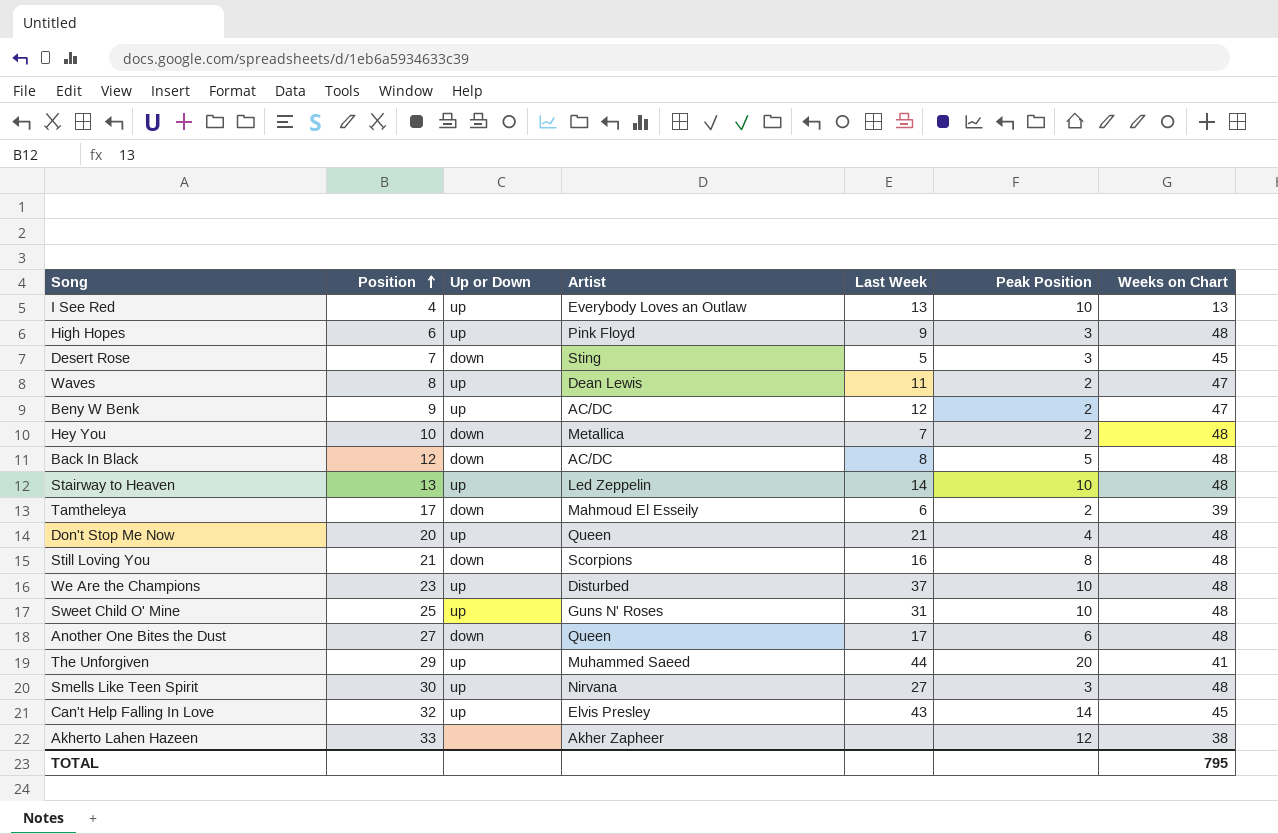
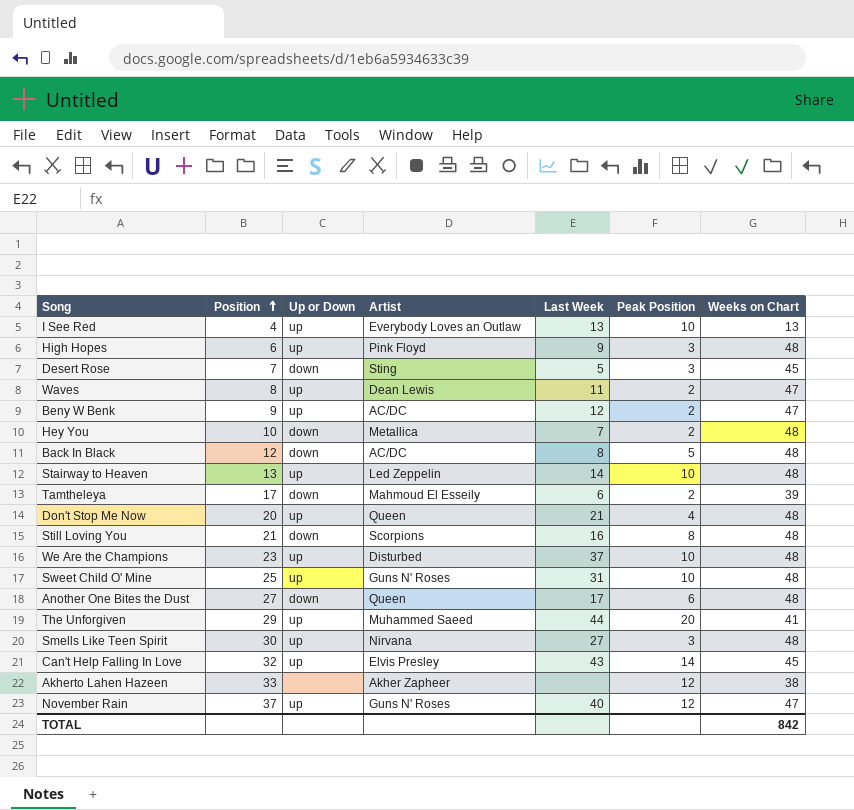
row November Rain: none -> 37 | up | Guns N' Roses | 40 | 12 | 47
TOTAL | Weeks on Chart: 795 -> 842

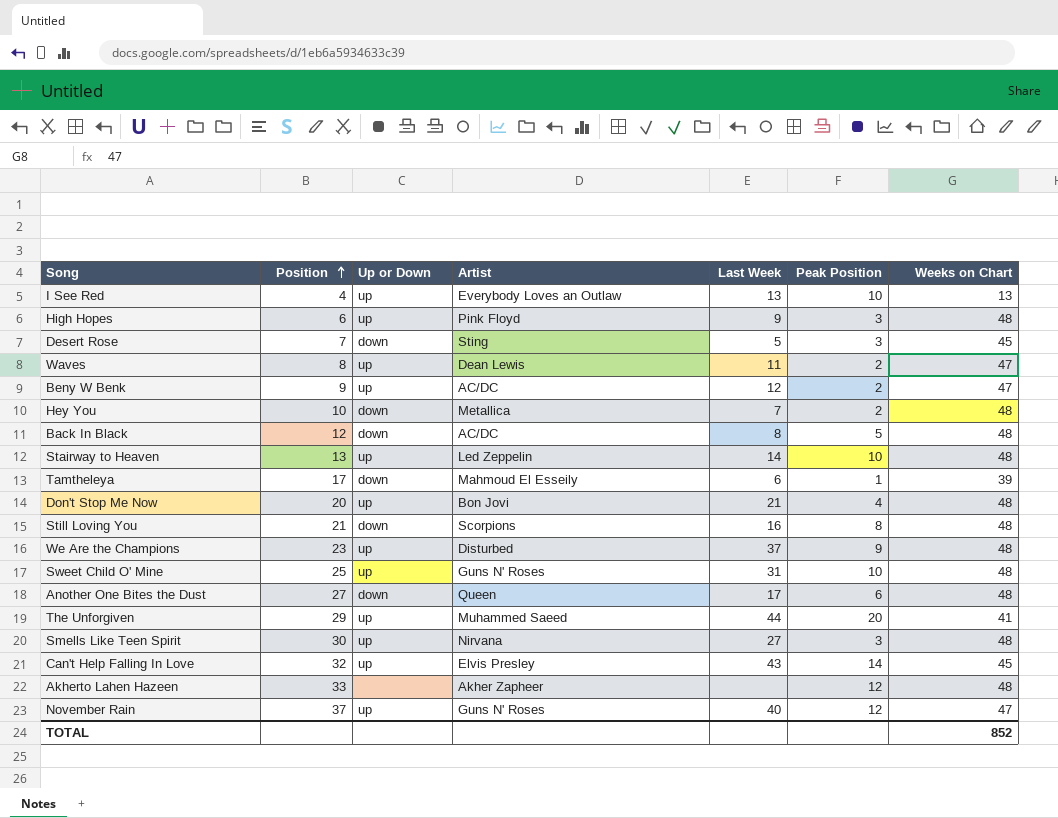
Tamtheleya | Peak Position: 2 -> 1
Don't Stop Me Now | Artist: Queen -> Bon Jovi
We Are the Champions | Peak Position: 10 -> 9
Akherto Lahen Hazeen | Weeks on Chart: 38 -> 48
TOTAL | Weeks on Chart: 842 -> 852

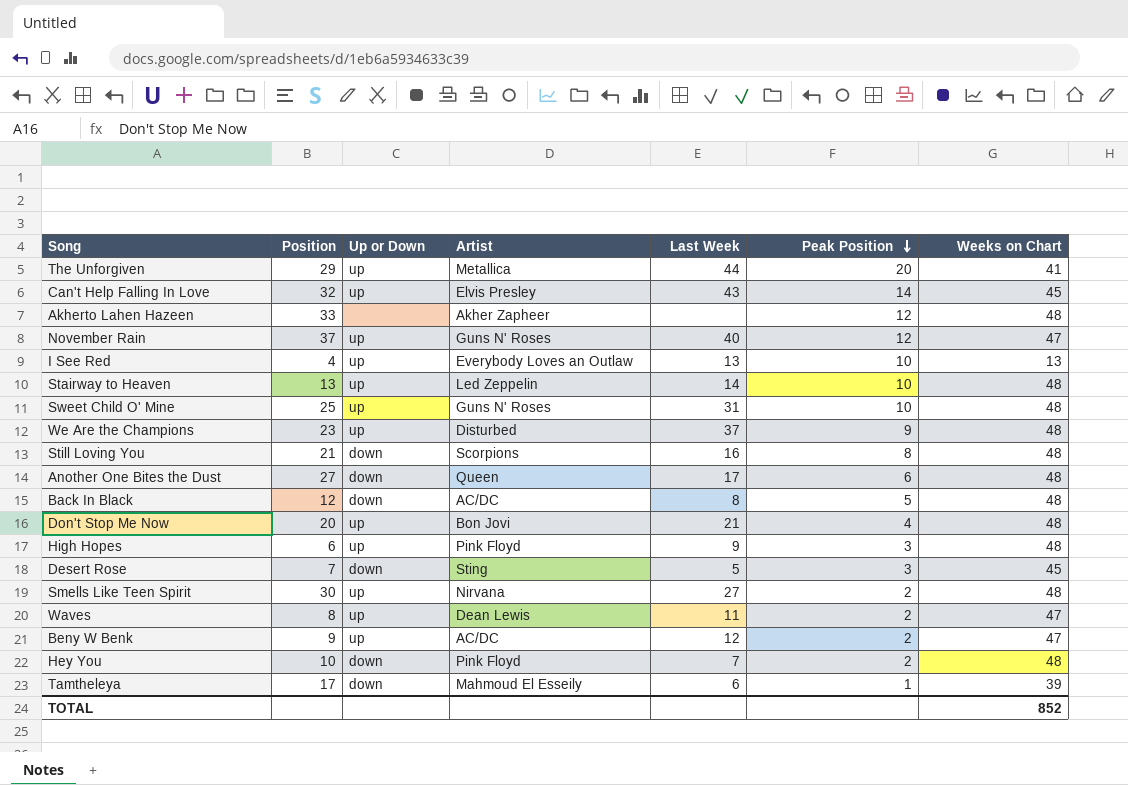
row order: Position ascending -> Peak Position descending
The Unforgiven | Artist: Muhammed Saeed -> Metallica
Smells Like Teen Spirit | Peak Position: 3 -> 2
Hey You | Artist: Metallica -> Pink Floyd

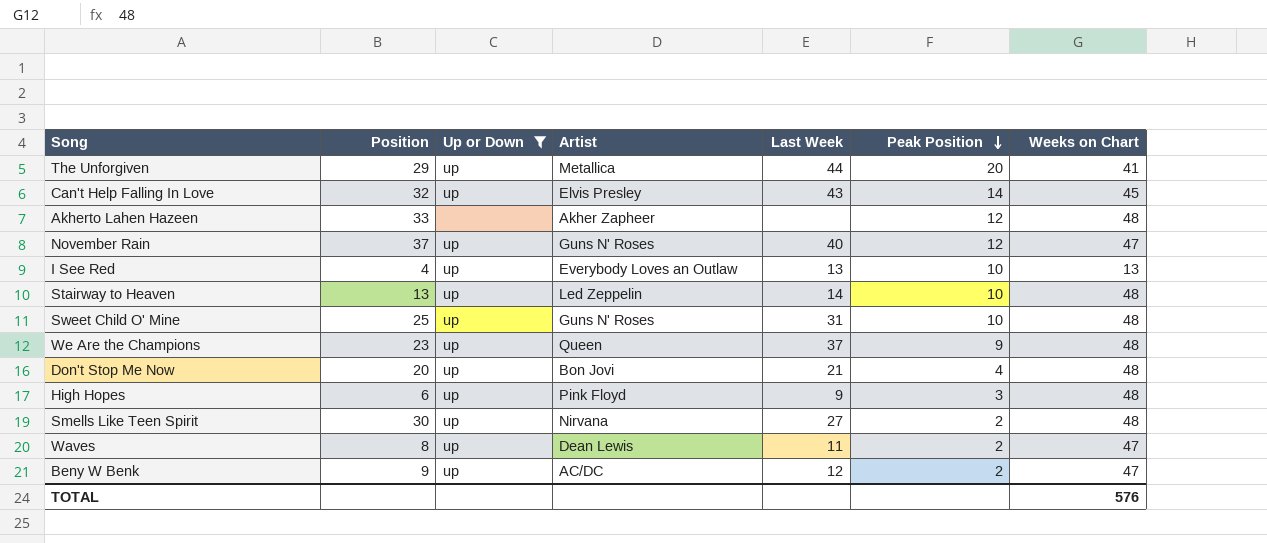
filter: none -> Up or Down != down
We Are the Champions | Artist: Disturbed -> Queen
TOTAL | Weeks on Chart: 852 -> 576

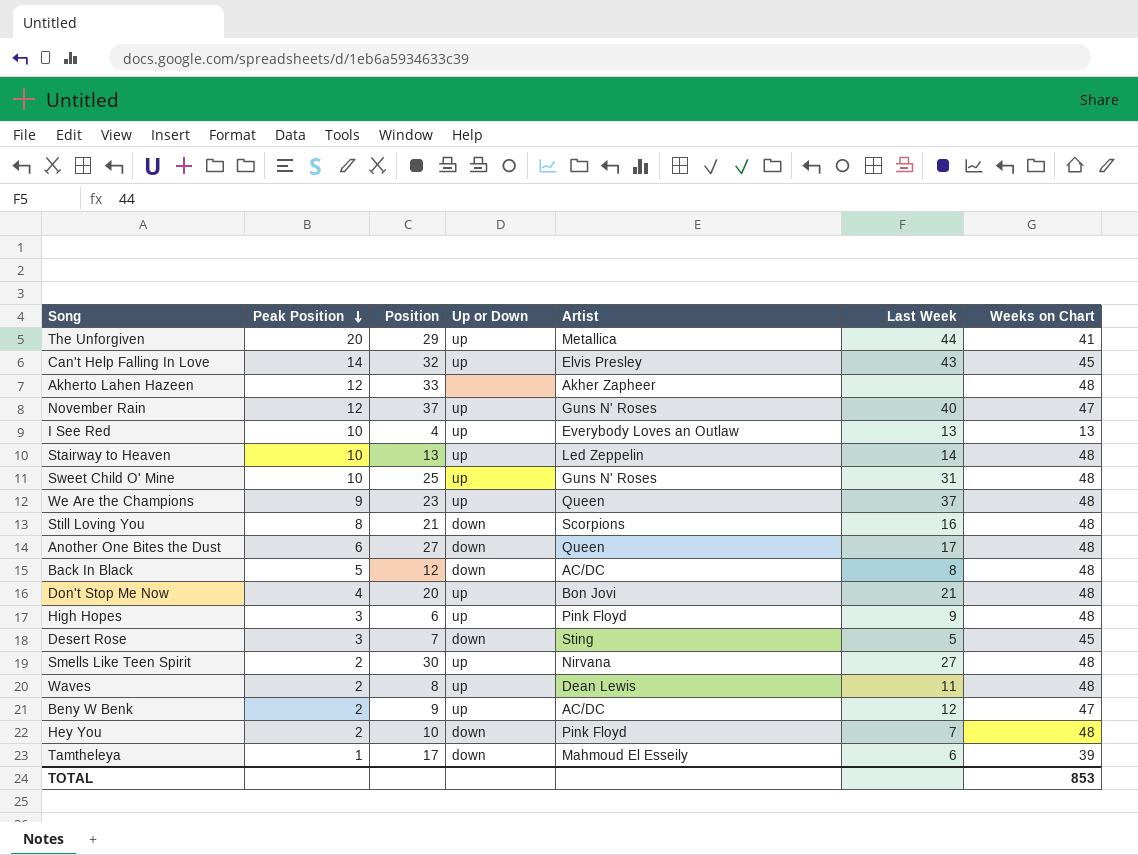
filter: Up or Down != down -> none
column Peak Position | position: 6 -> 2
Waves | Weeks on Chart: 47 -> 48
TOTAL | Weeks on Chart: 576 -> 853

